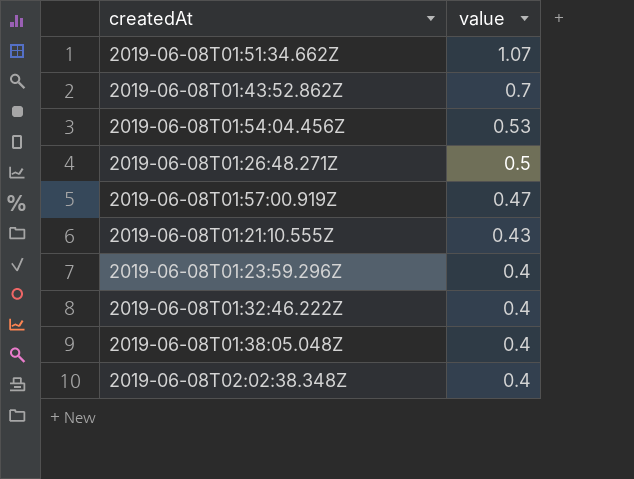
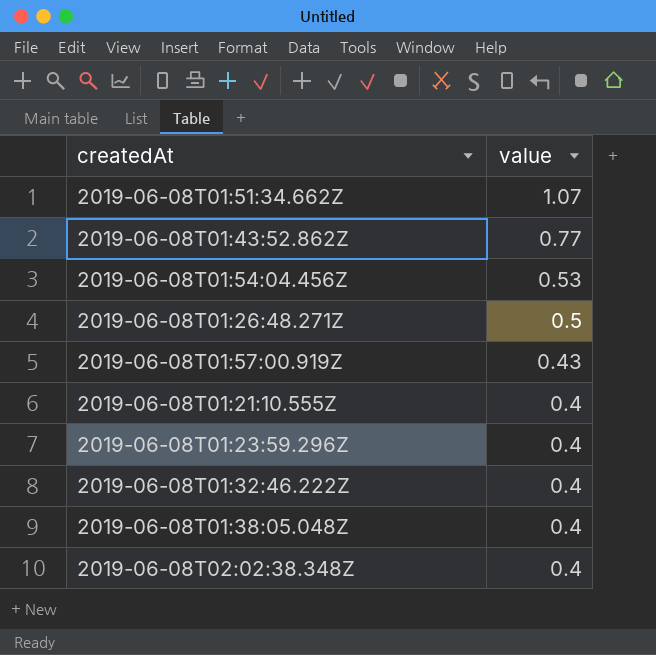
2019-06-08T01:43:52.862Z | value: 0.7 -> 0.77
2019-06-08T01:57:00.919Z | value: 0.47 -> 0.43
2019-06-08T01:21:10.555Z | value: 0.43 -> 0.4

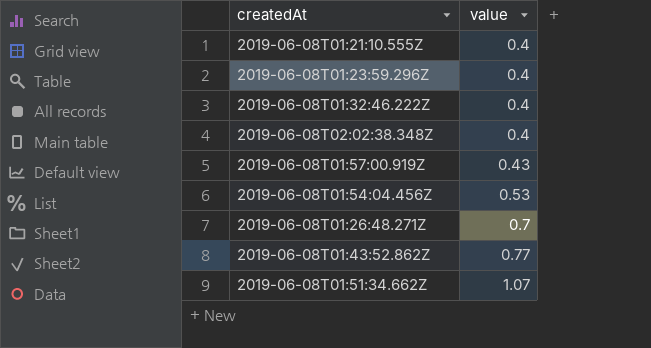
row order: value descending -> value ascending
row 2019-06-08T01:38:05.048Z: 0.4 -> none
2019-06-08T01:26:48.271Z | value: 0.5 -> 0.7

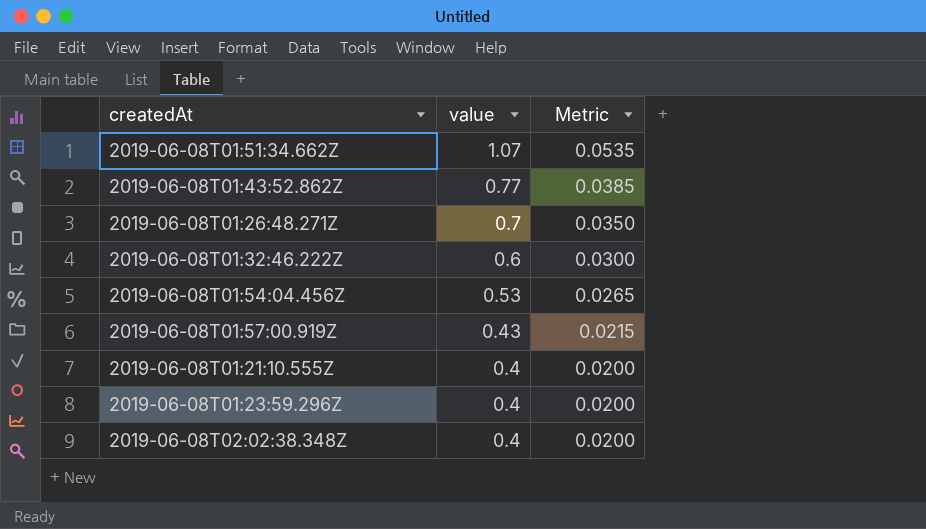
row order: value ascending -> value descending
column Metric | formula: none -> [value] * 0.05
2019-06-08T01:32:46.222Z | value: 0.4 -> 0.6

